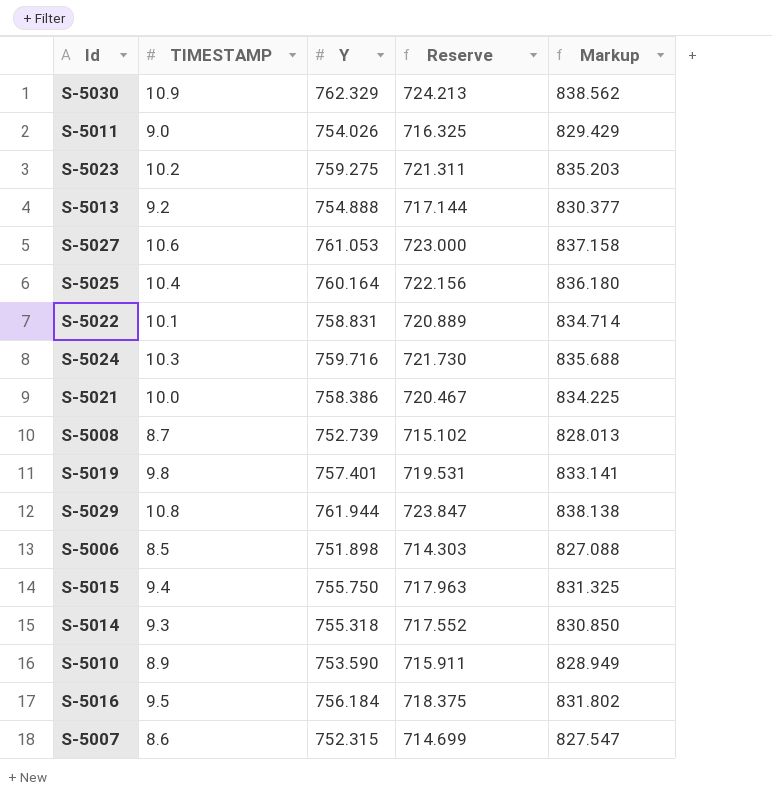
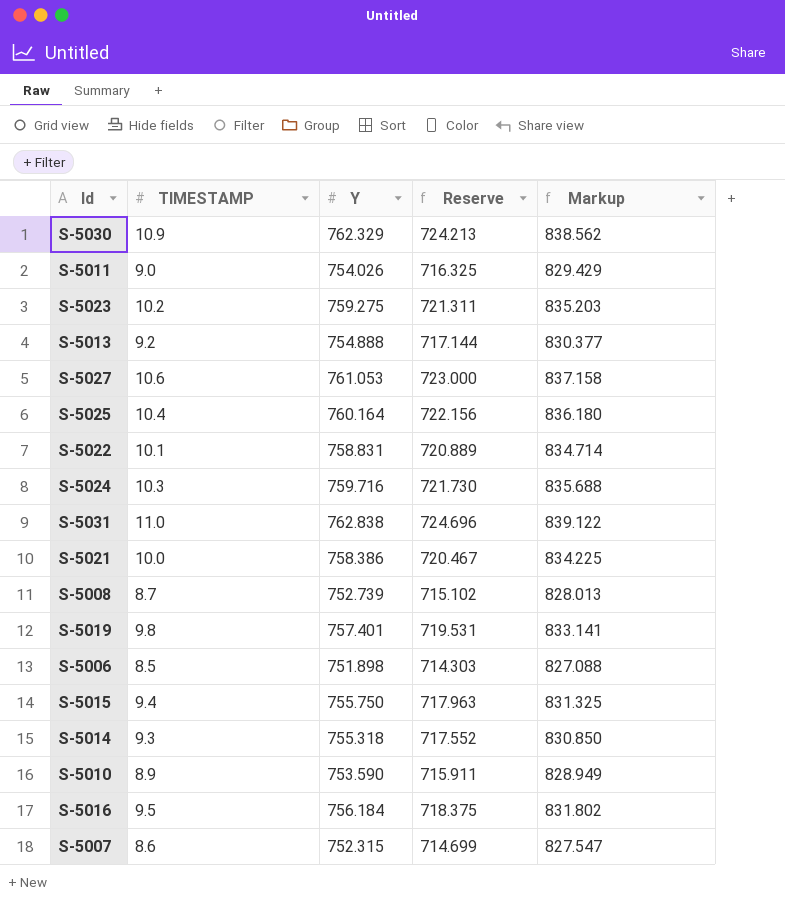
row S-5029: 10.8 | 761.944 | 723.847 | 838.138 -> none
row S-5031: none -> 11.0 | 762.838 | 724.696 | 839.122

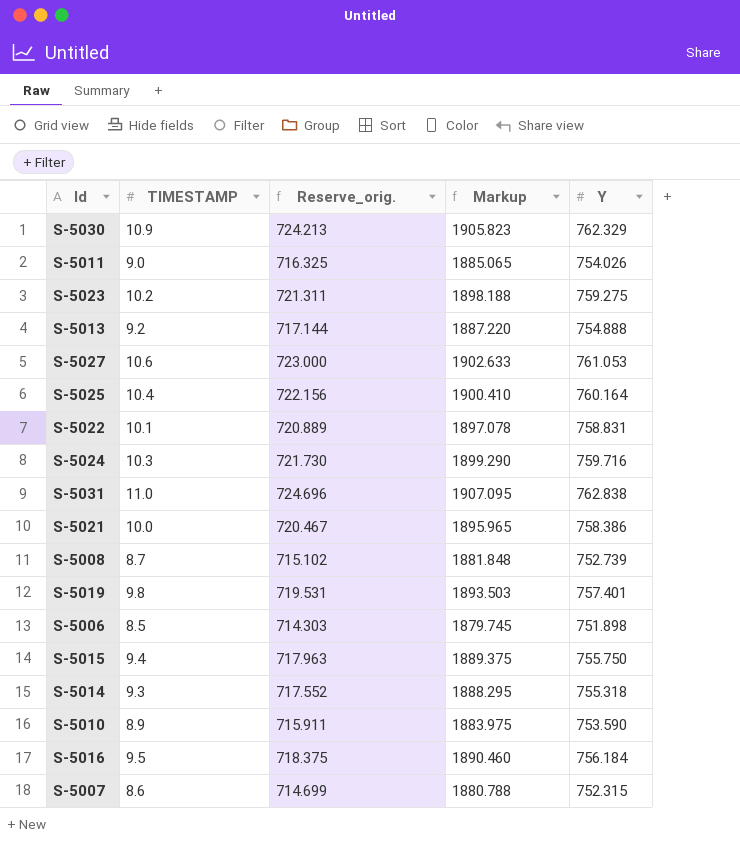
column name: Reserve -> Reserve_orig.
column Markup | formula: [Y] * 1.1 -> [Y] * 2.5
column Y | position: 3 -> 5

